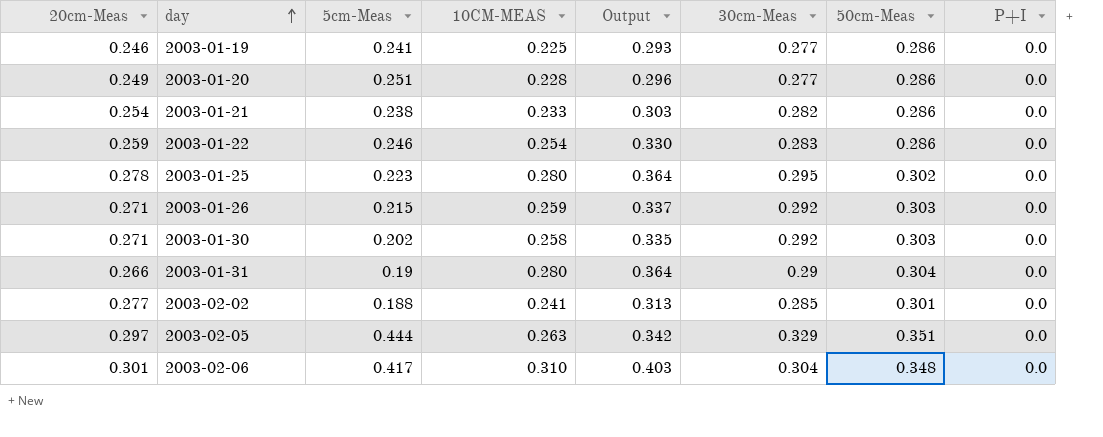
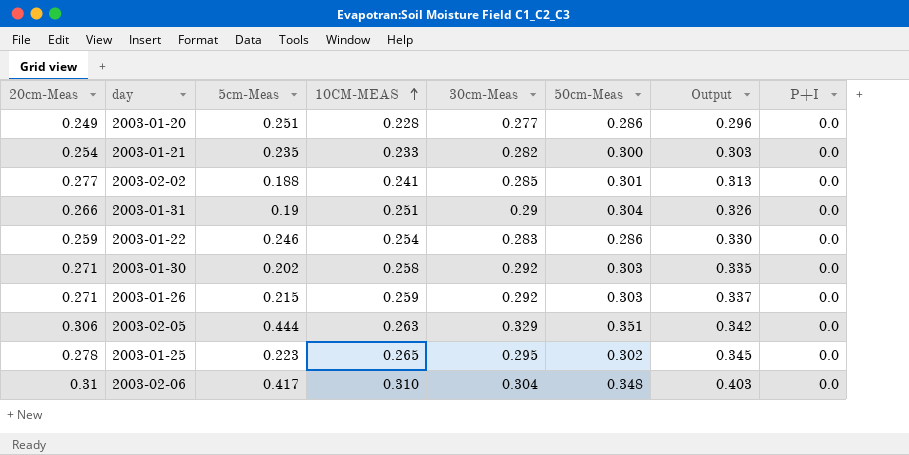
row order: day ascending -> 10CM-MEAS ascending
column Output | position: 5 -> 7
row 2003-01-19: 0.246 | 0.241 | 0.225 | 0.293 | 0.277 | 0.286 | 0.0 -> none
2003-01-21 | 5cm-Meas: 0.238 -> 0.235
2003-01-21 | 50cm-Meas: 0.286 -> 0.300
2003-01-31 | 10CM-MEAS: 0.280 -> 0.251
2003-01-31 | Output: 0.364 -> 0.326
2003-02-05 | 20cm-Meas: 0.297 -> 0.306
2003-01-25 | 10CM-MEAS: 0.280 -> 0.265
2003-01-25 | Output: 0.364 -> 0.345
2003-02-06 | 20cm-Meas: 0.301 -> 0.31

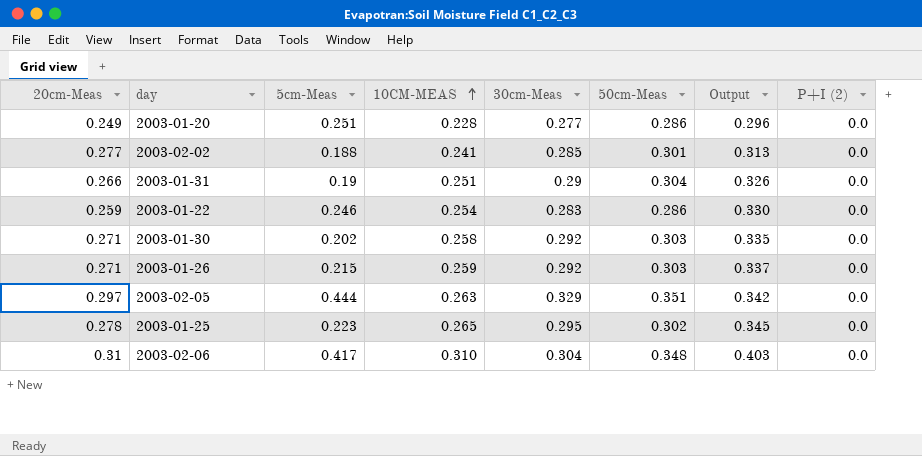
column name: P+I -> P+I (2)
row 2003-01-21: 0.254 | 0.235 | 0.233 | 0.282 | 0.300 | 0.303 | 0.0 -> none
2003-02-05 | 20cm-Meas: 0.306 -> 0.297

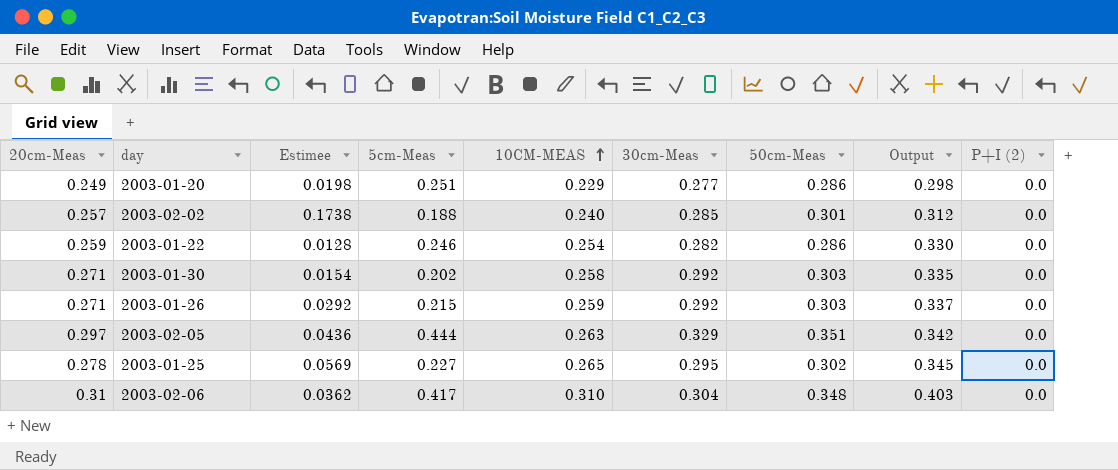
column Estimee | position: none -> 3
row 2003-01-31: 0.266 | 0.19 | 0.251 | 0.29 | 0.304 | 0.326 | 0.0 -> none
2003-01-20 | 10CM-MEAS: 0.228 -> 0.229
2003-01-20 | Output: 0.296 -> 0.298
2003-02-02 | 20cm-Meas: 0.277 -> 0.257
2003-02-02 | 10CM-MEAS: 0.241 -> 0.240
2003-02-02 | Output: 0.313 -> 0.312
2003-01-22 | 30cm-Meas: 0.283 -> 0.282
2003-01-25 | 5cm-Meas: 0.223 -> 0.227

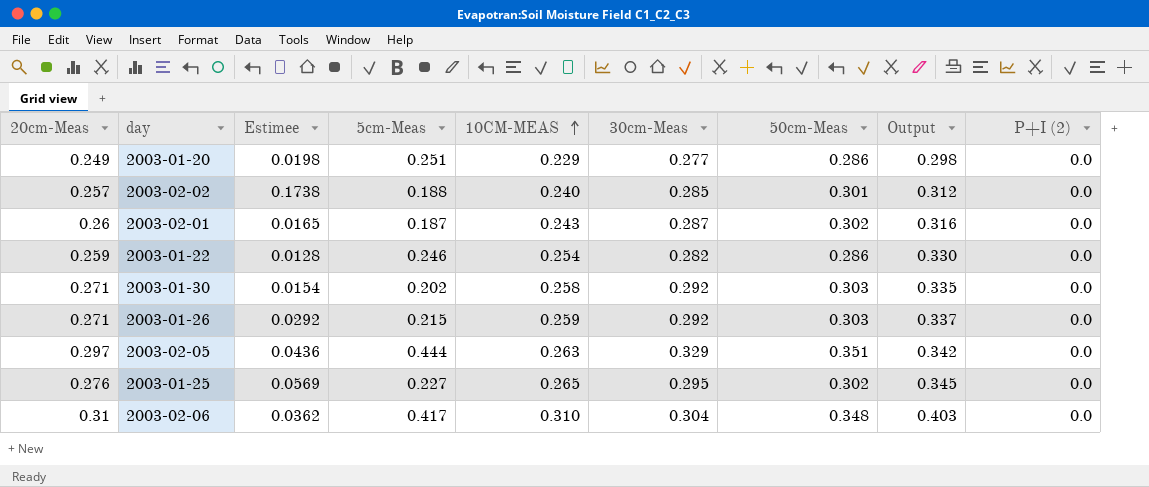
row 2003-02-01: none -> 0.26 | 0.0165 | 0.187 | 0.243 | 0.287 | 0.302 | 0.316 | 0.0
2003-01-25 | 20cm-Meas: 0.278 -> 0.276

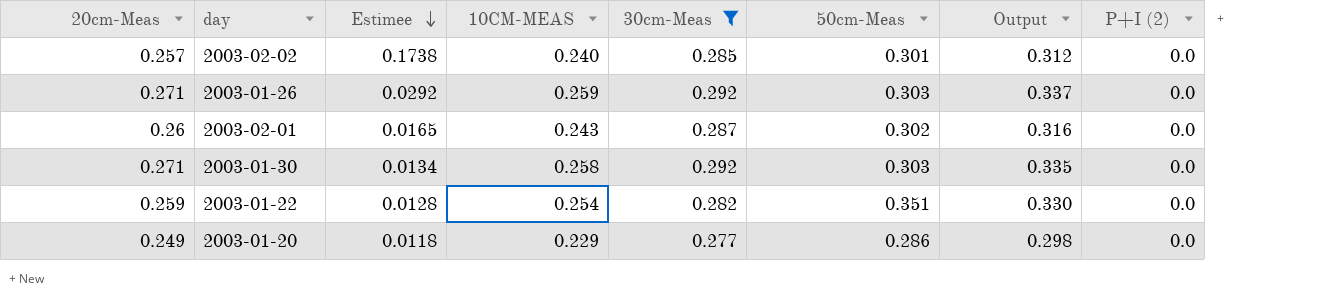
filter: none -> 30cm-Meas <= 0.292
row order: 10CM-MEAS ascending -> Estimee descending
column 5cm-Meas | position: 4 -> none
2003-01-30 | Estimee: 0.0154 -> 0.0134
2003-01-22 | 50cm-Meas: 0.286 -> 0.351
2003-01-20 | Estimee: 0.0198 -> 0.0118

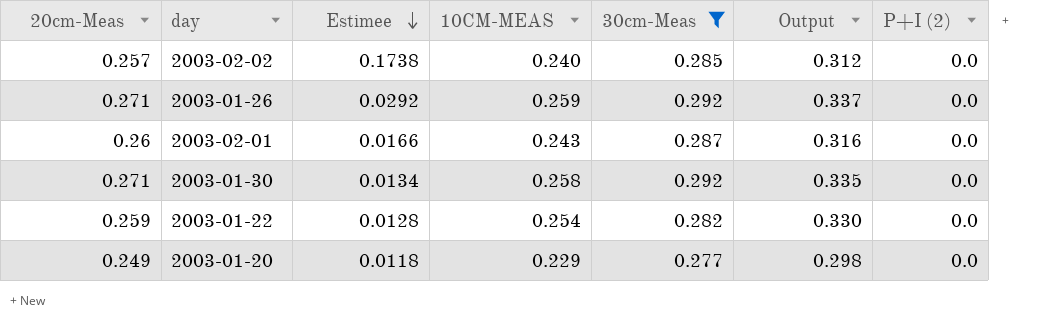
column 50cm-Meas | position: 6 -> none
2003-02-01 | Estimee: 0.0165 -> 0.0166

